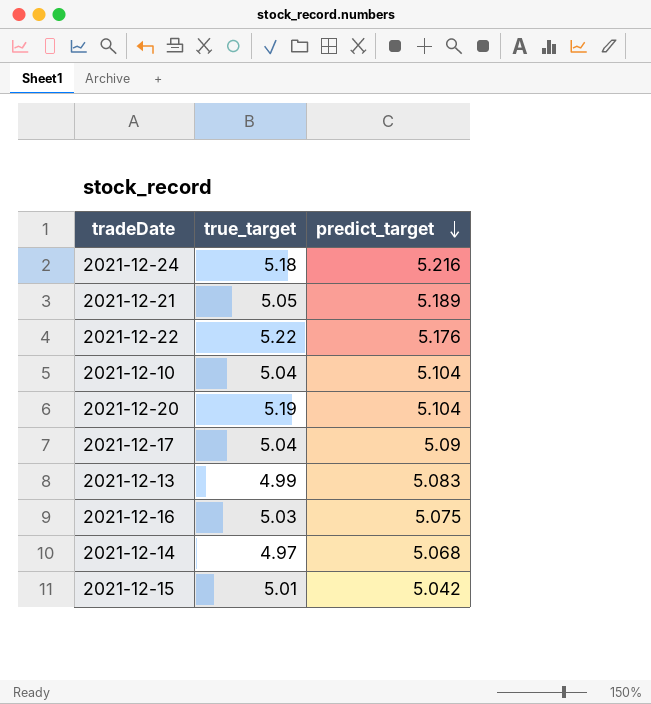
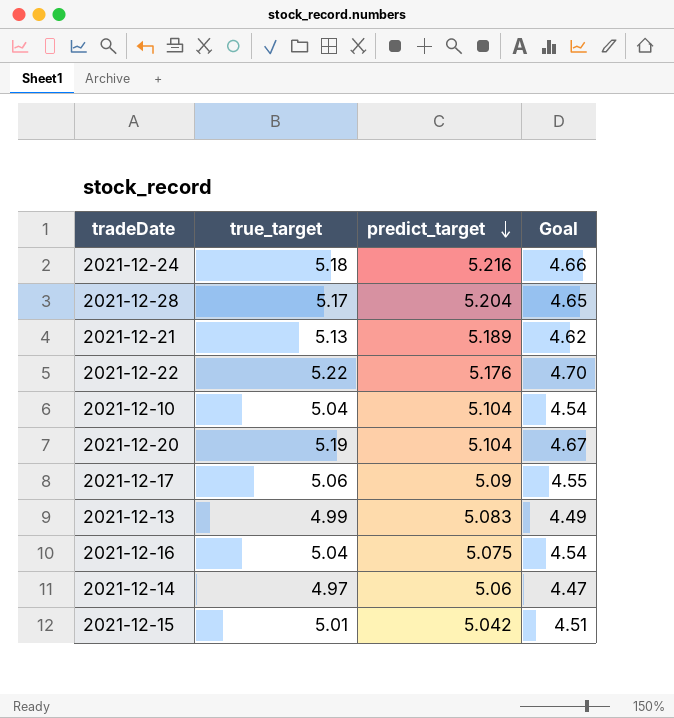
column Goal | formula: none -> [true_target] * 0.9
row 2021-12-28: none -> 5.17 | 5.204 | 4.65
2021-12-21 | true_target: 5.05 -> 5.13
2021-12-17 | true_target: 5.04 -> 5.06
2021-12-16 | true_target: 5.03 -> 5.04
2021-12-14 | predict_target: 5.068 -> 5.06

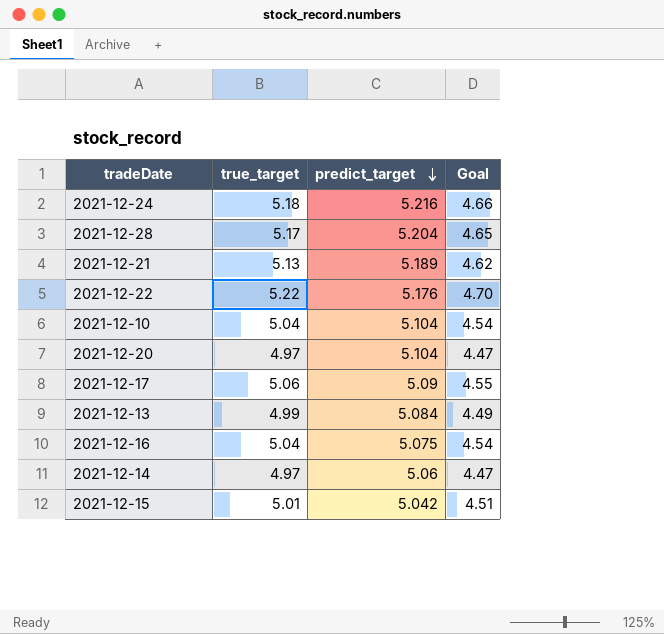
2021-12-20 | true_target: 5.19 -> 4.97
2021-12-20 | Goal: 4.67 -> 4.47
2021-12-13 | predict_target: 5.083 -> 5.084

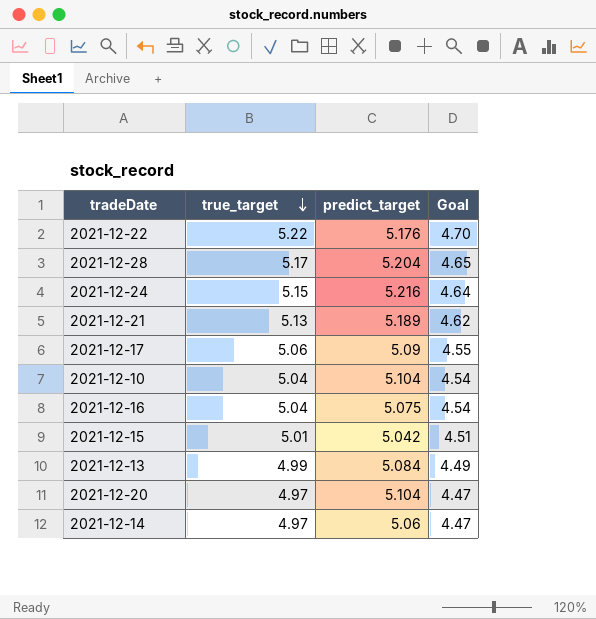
row order: predict_target descending -> true_target descending
2021-12-24 | true_target: 5.18 -> 5.15
2021-12-24 | Goal: 4.66 -> 4.64

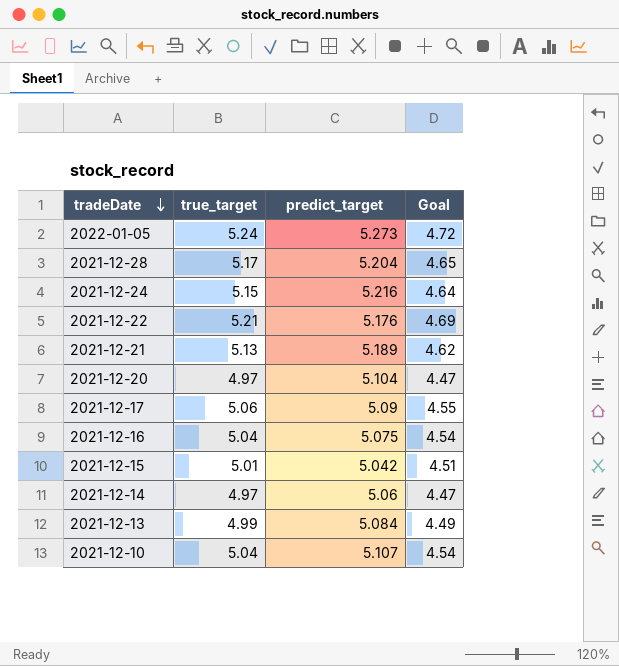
row order: true_target descending -> tradeDate descending
row 2022-01-05: none -> 5.24 | 5.273 | 4.72
2021-12-22 | true_target: 5.22 -> 5.21
2021-12-22 | Goal: 4.70 -> 4.69
2021-12-10 | predict_target: 5.104 -> 5.107

